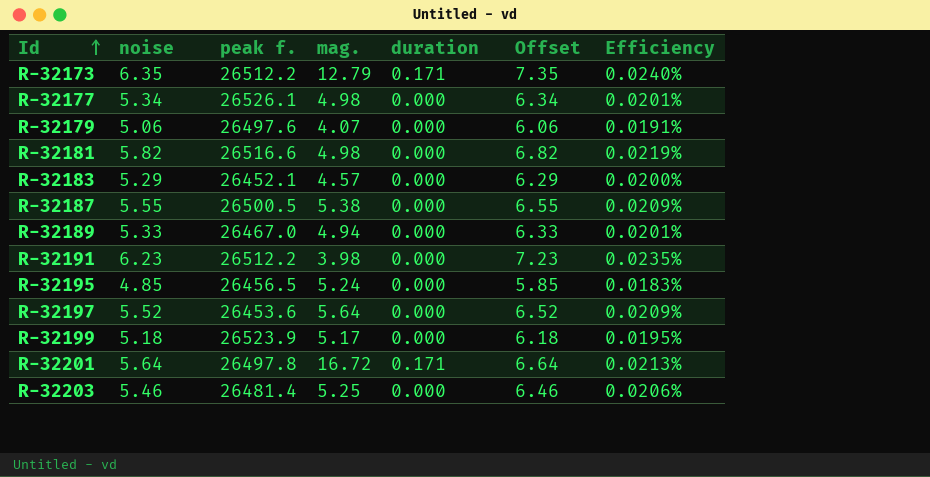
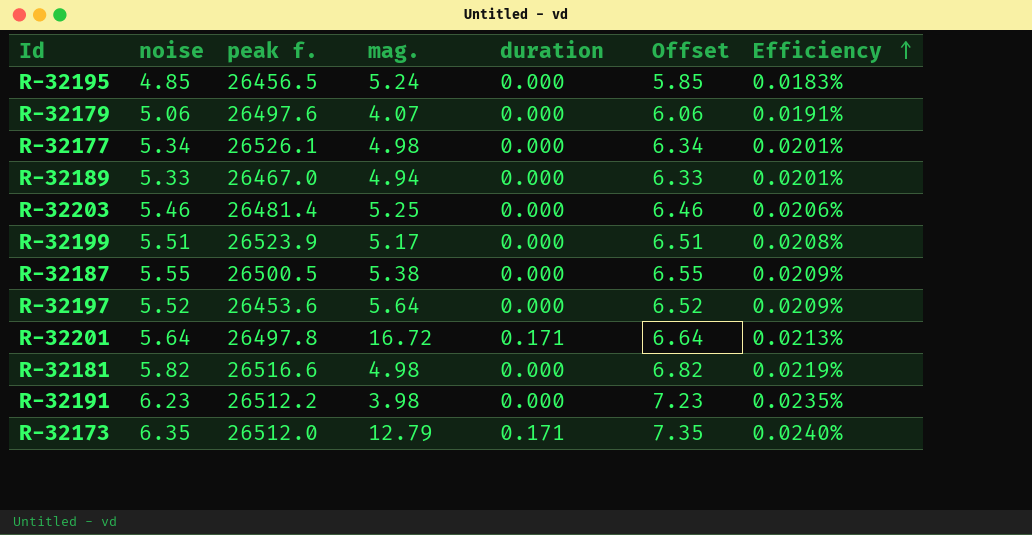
row order: Id ascending -> Efficiency ascending
row R-32183: 5.29 | 26452.1 | 4.57 | 0.000 | 6.29 | 0.0200% -> none
R-32199 | noise: 5.18 -> 5.51
R-32199 | Offset: 6.18 -> 6.51
R-32199 | Efficiency: 0.0195% -> 0.0208%
R-32173 | peak f.: 26512.2 -> 26512.0

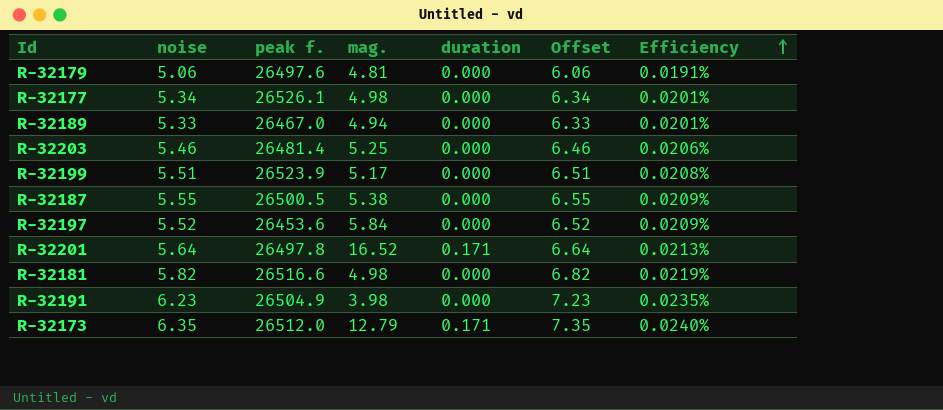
row R-32195: 4.85 | 26456.5 | 5.24 | 0.000 | 5.85 | 0.0183% -> none
R-32179 | mag.: 4.07 -> 4.81
R-32197 | mag.: 5.64 -> 5.84
R-32201 | mag.: 16.72 -> 16.52
R-32191 | peak f.: 26512.2 -> 26504.9

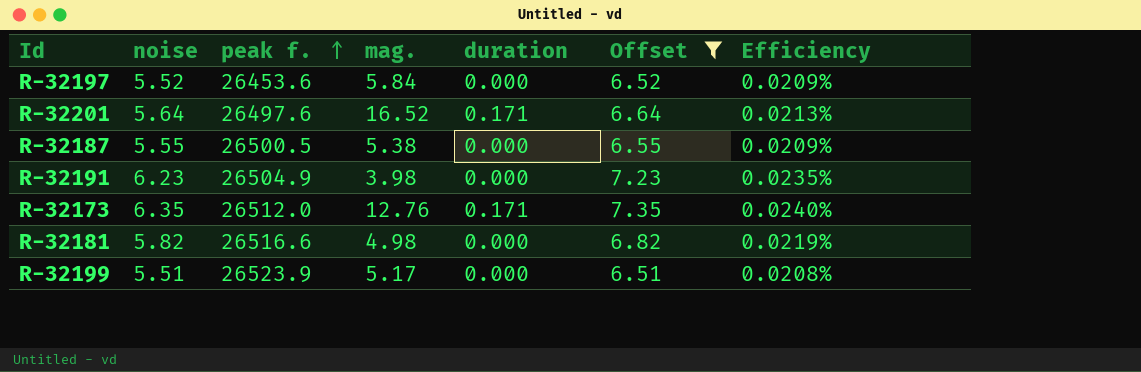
filter: none -> Offset >= 6.51
row order: Efficiency ascending -> peak f. ascending
R-32201 | peak f.: 26497.8 -> 26497.6
R-32173 | mag.: 12.79 -> 12.76

